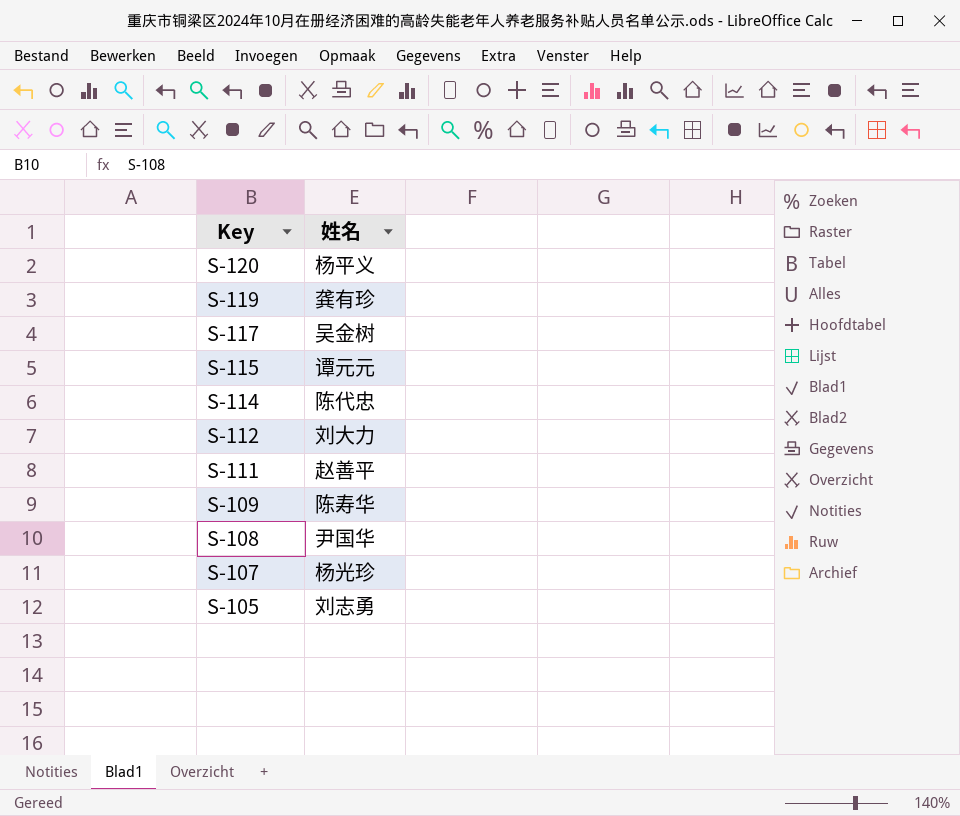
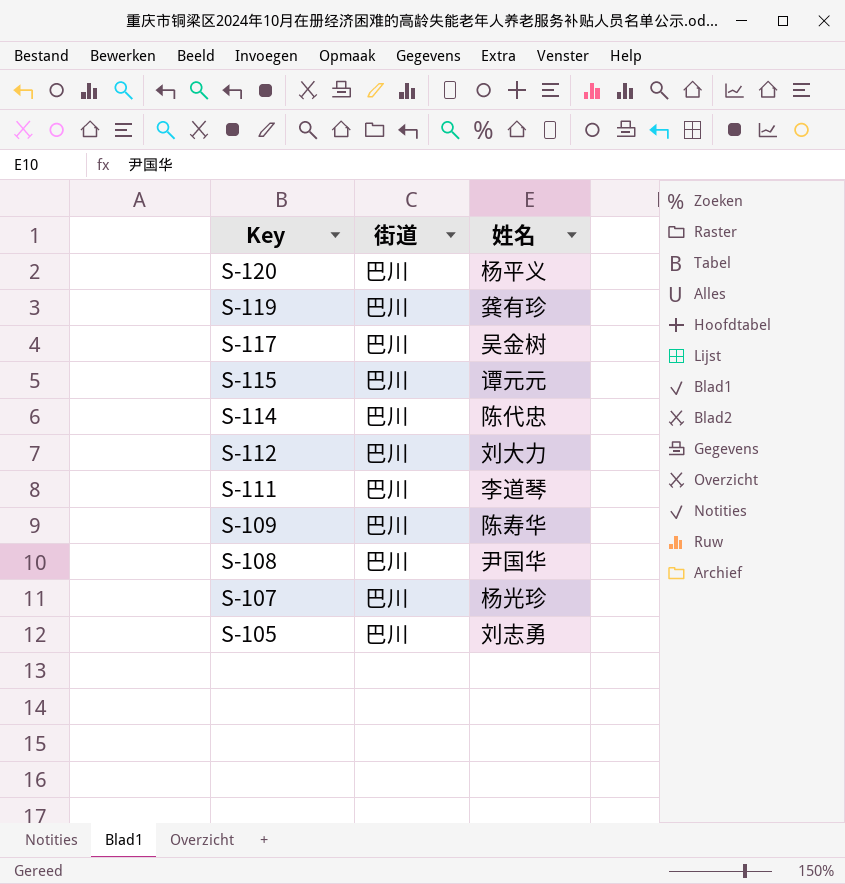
column 街道 | position: none -> 2
S-111 | 姓名: 赵善平 -> 李道琴

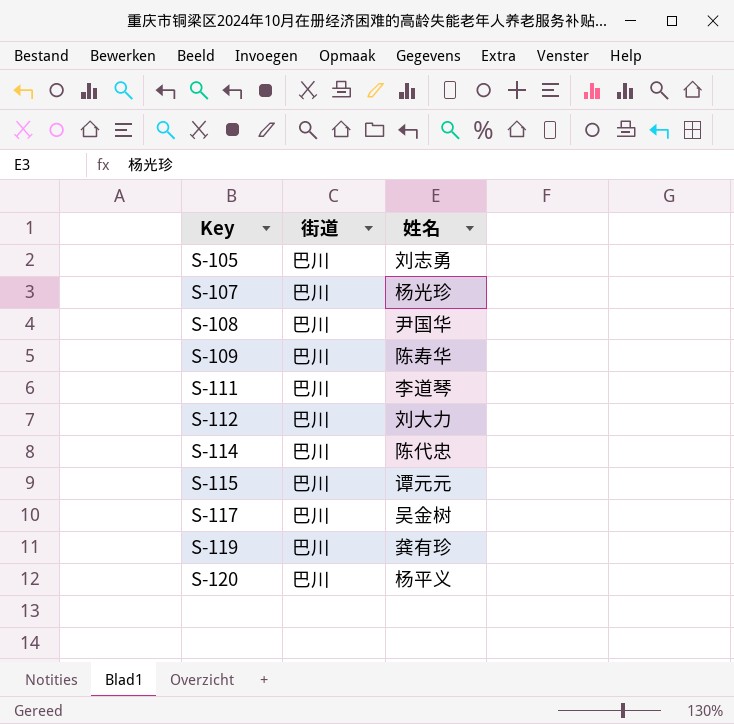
row order: Key descending -> Key ascending

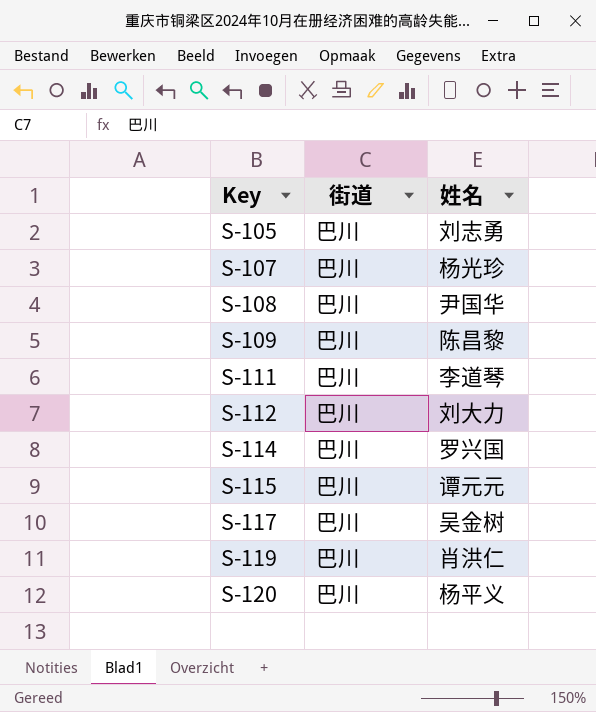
S-109 | 姓名: 陈寿华 -> 陈昌黎
S-114 | 姓名: 陈代忠 -> 罗兴国
S-119 | 姓名: 龚有珍 -> 肖洪仁

